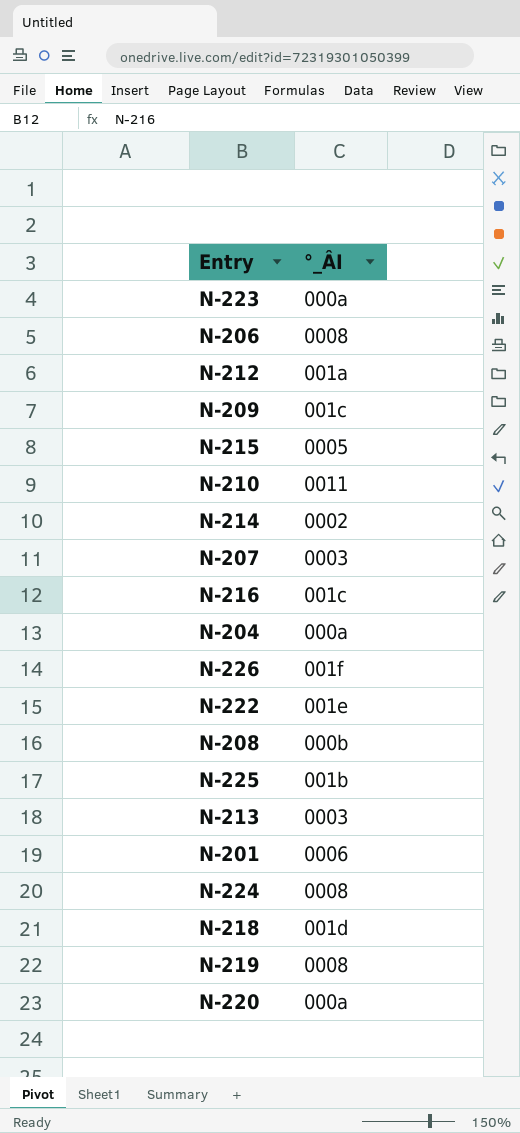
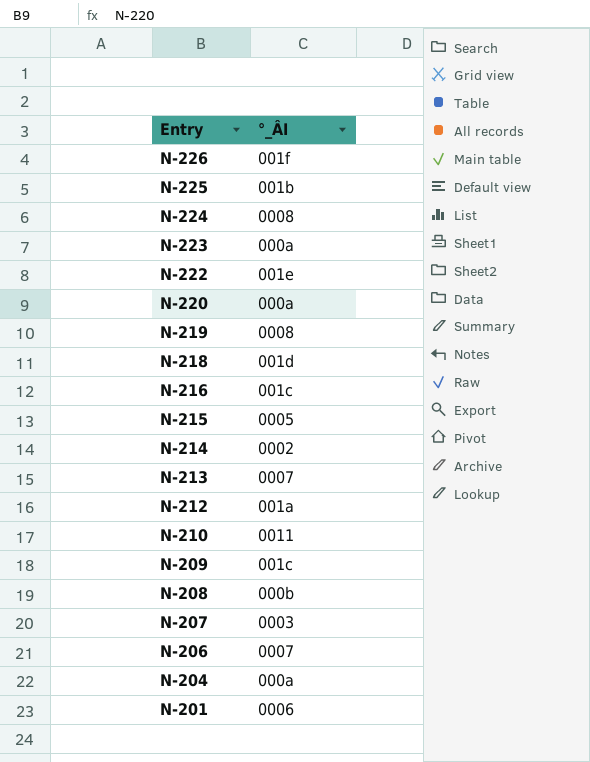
row order: none -> Entry descending
N-213 | °_ÂI: 0003 -> 0007
N-206 | °_ÂI: 0008 -> 0007

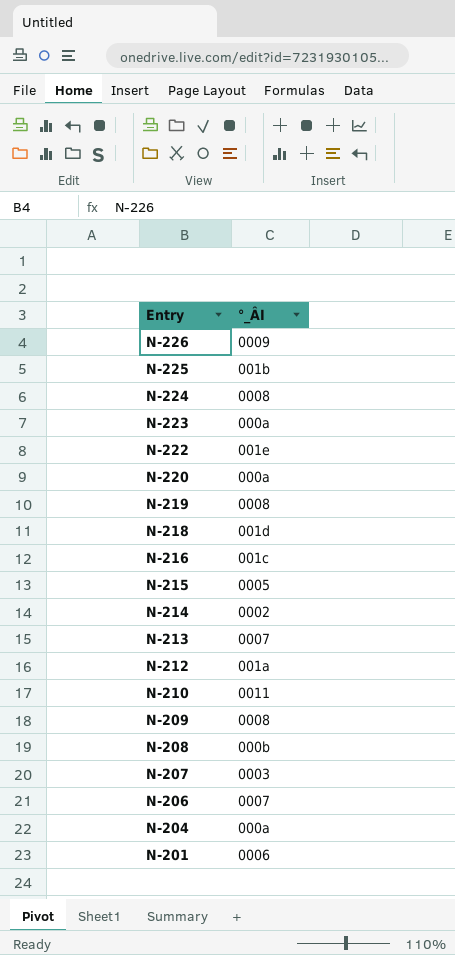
N-226 | °_ÂI: 001f -> 0009
N-209 | °_ÂI: 001c -> 0008

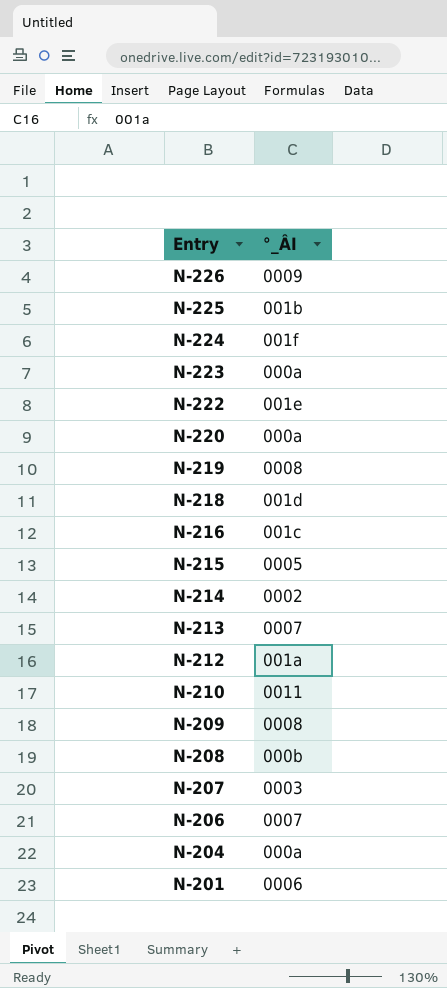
N-224 | °_ÂI: 0008 -> 001f

